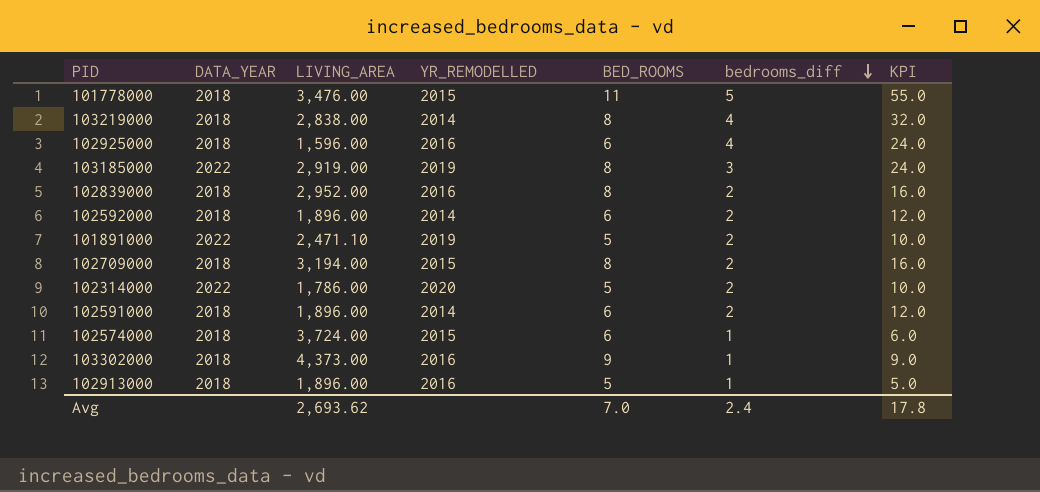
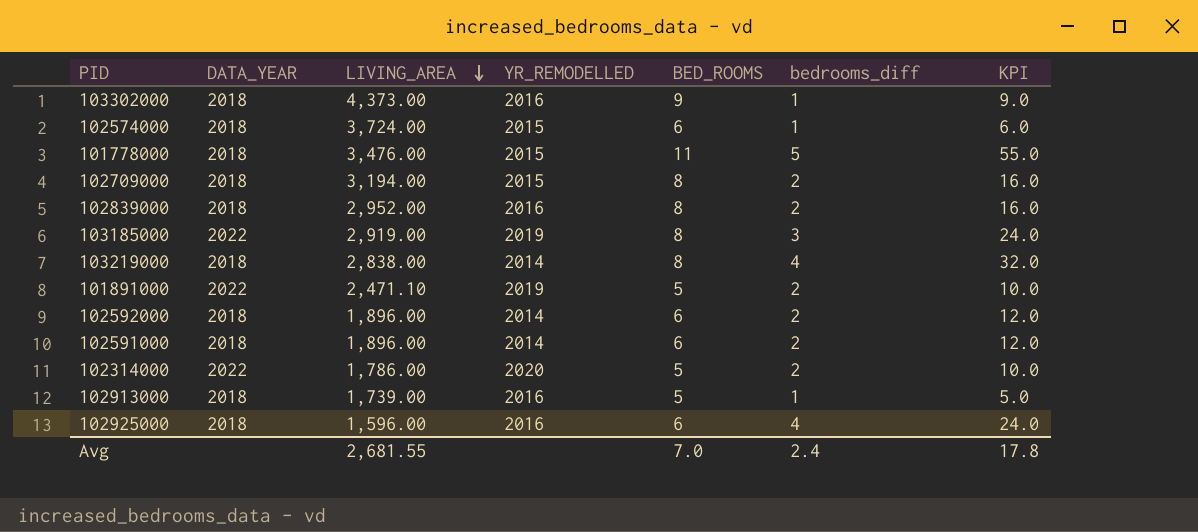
row order: bedrooms_diff descending -> LIVING_AREA descending
102913000 | LIVING_AREA: 1,896.00 -> 1,739.00
Avg | LIVING_AREA: 2,693.62 -> 2,681.55

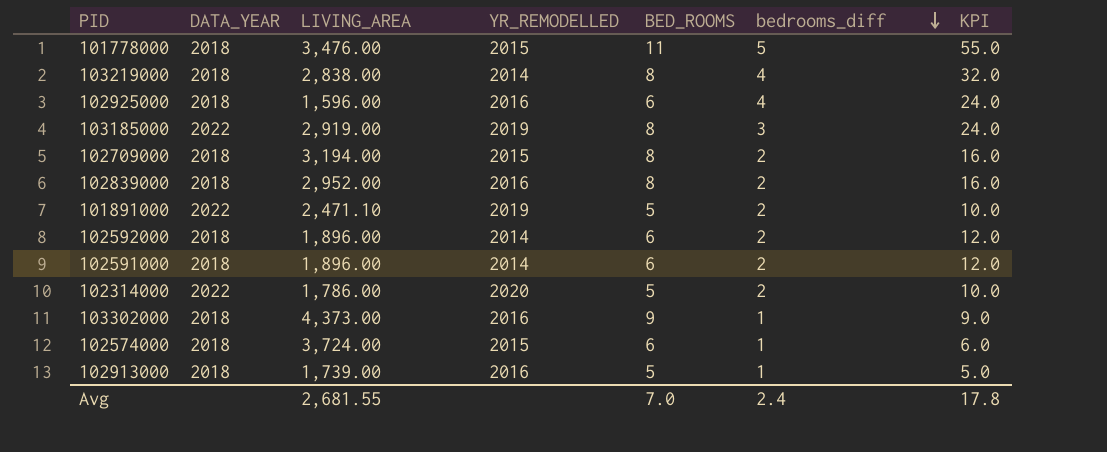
row order: LIVING_AREA descending -> bedrooms_diff descending

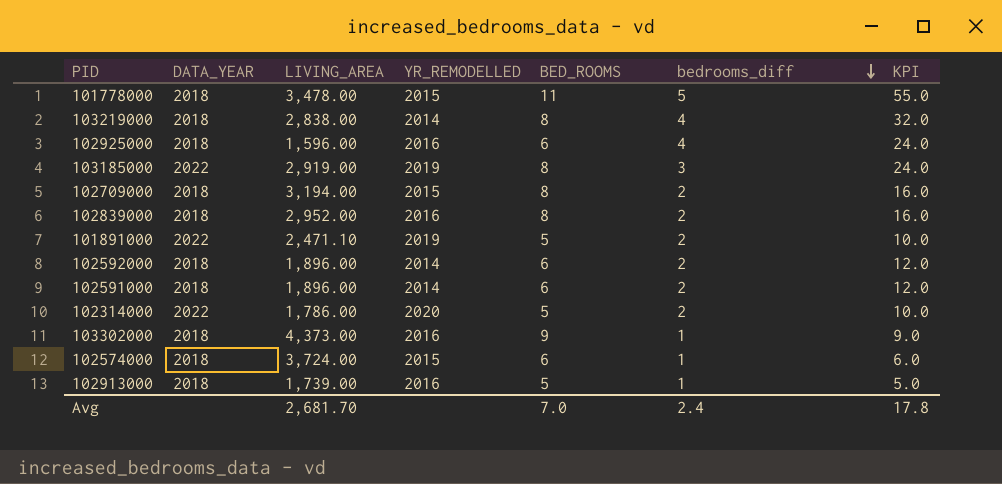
101778000 | LIVING_AREA: 3,476.00 -> 3,478.00
Avg | LIVING_AREA: 2,681.55 -> 2,681.70

